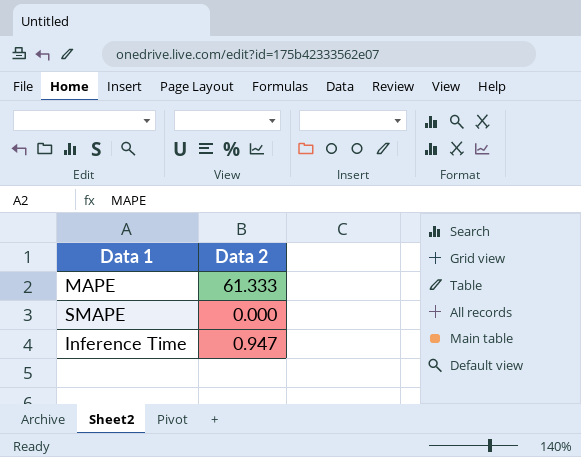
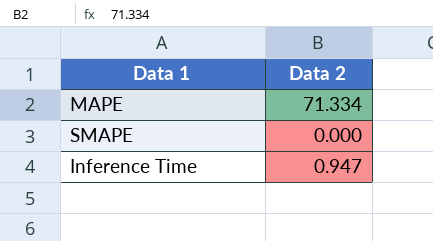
MAPE | Data 2: 61.333 -> 71.334

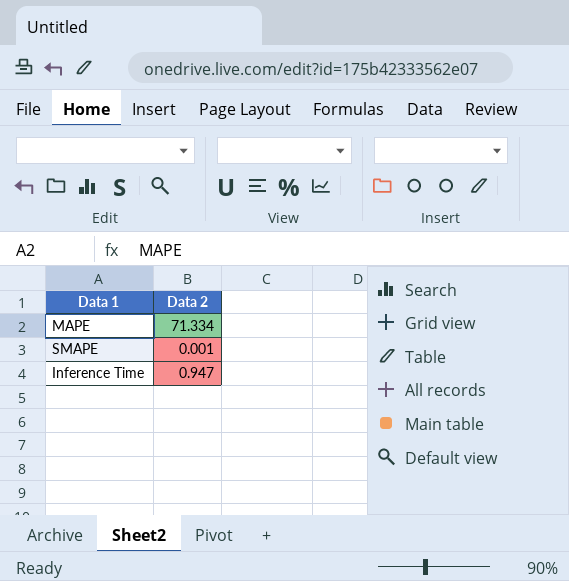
SMAPE | Data 2: 0.000 -> 0.001

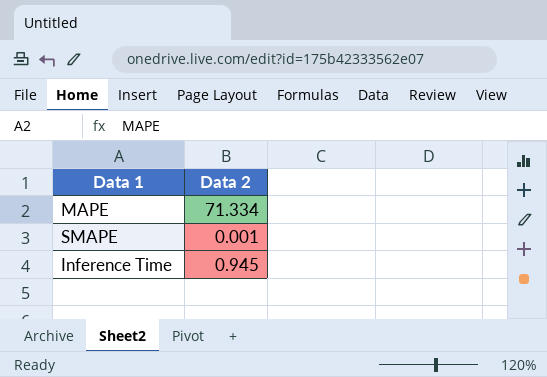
Inference Time | Data 2: 0.947 -> 0.945

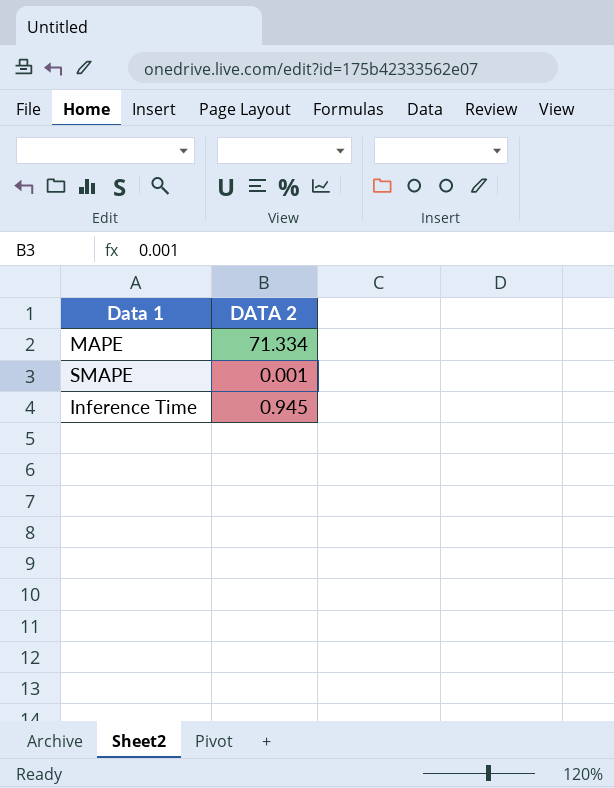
column name: Data 2 -> DATA 2

